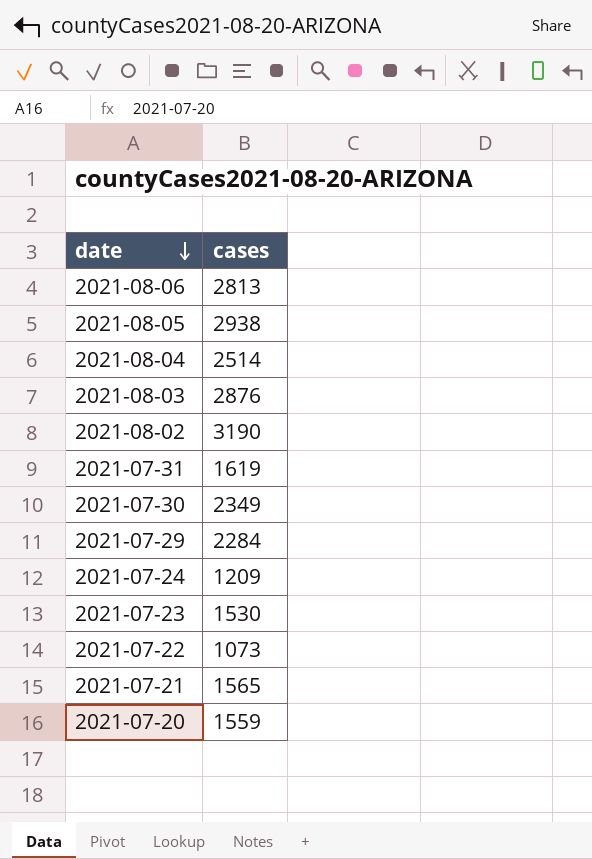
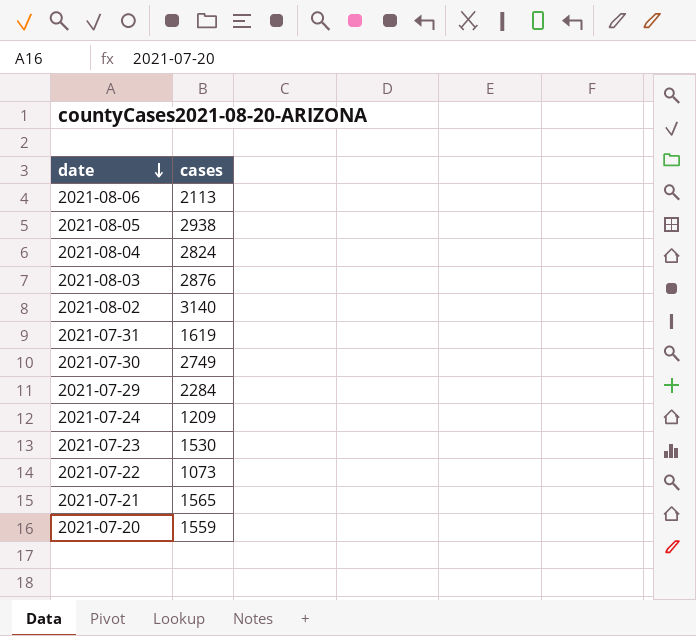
2021-08-06 | cases: 2813 -> 2113
2021-08-04 | cases: 2514 -> 2824
2021-08-02 | cases: 3190 -> 3140
2021-07-30 | cases: 2349 -> 2749

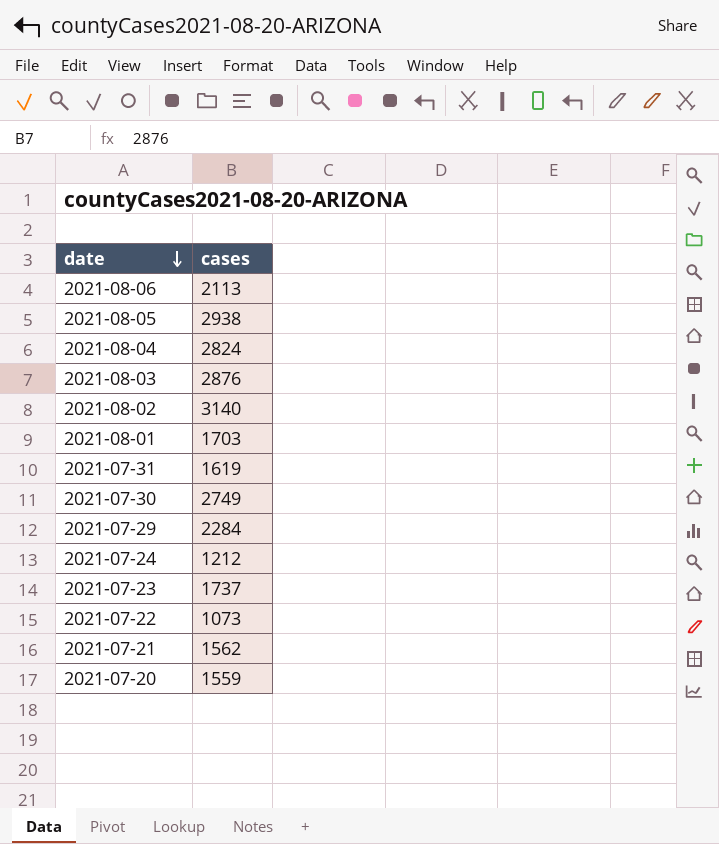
row 2021-08-01: none -> 1703
2021-07-24 | cases: 1209 -> 1212
2021-07-23 | cases: 1530 -> 1737
2021-07-21 | cases: 1565 -> 1562

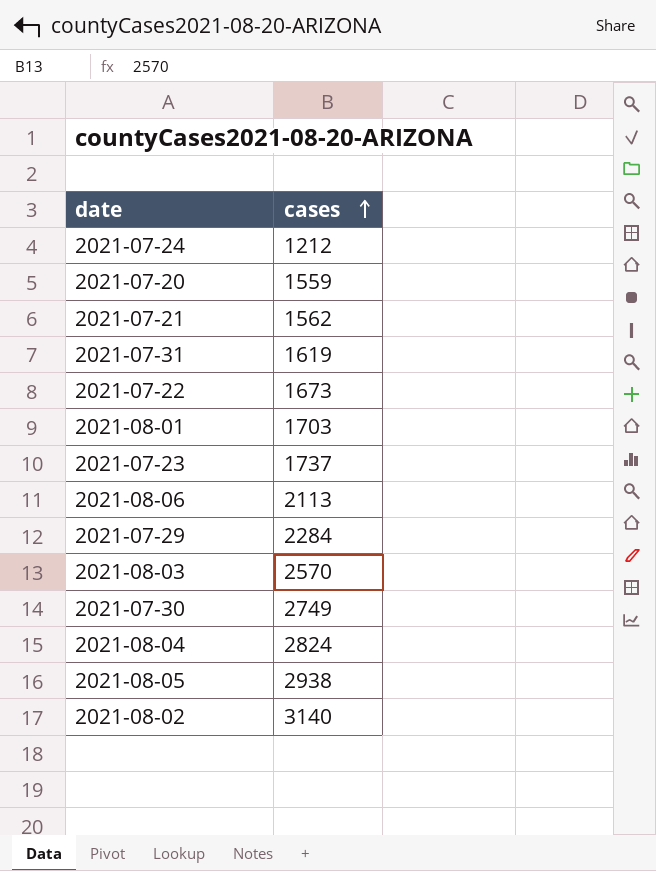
row order: date descending -> cases ascending
2021-07-22 | cases: 1073 -> 1673
2021-08-03 | cases: 2876 -> 2570

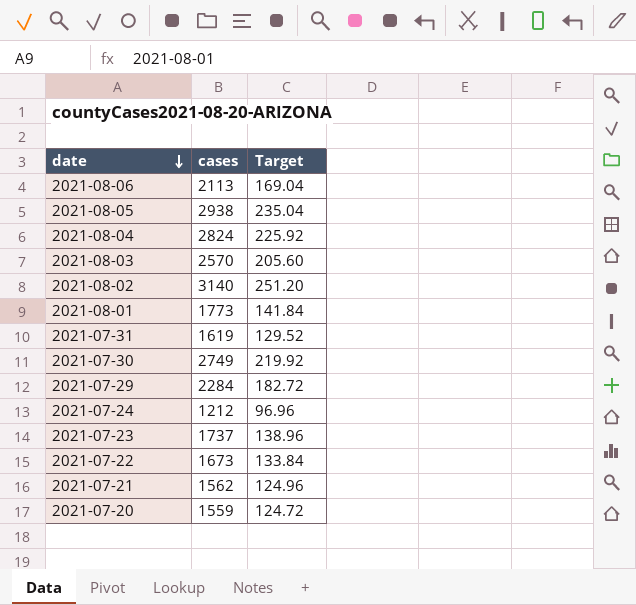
row order: cases ascending -> date descending
column Target | formula: none -> [cases] * 0.08
2021-08-01 | cases: 1703 -> 1773

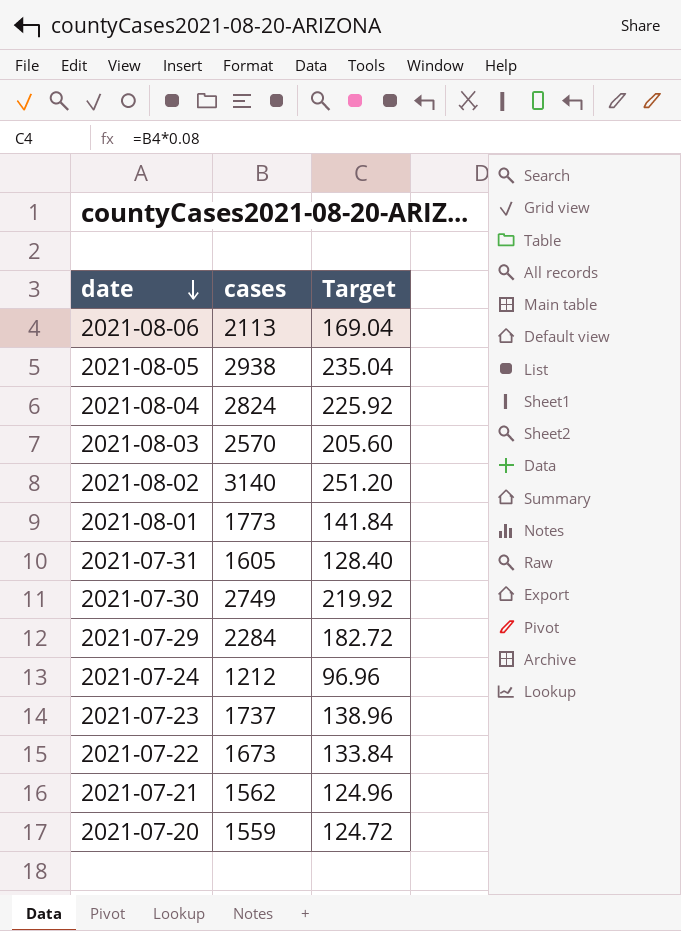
2021-07-31 | cases: 1619 -> 1605
2021-07-31 | Target: 129.52 -> 128.40

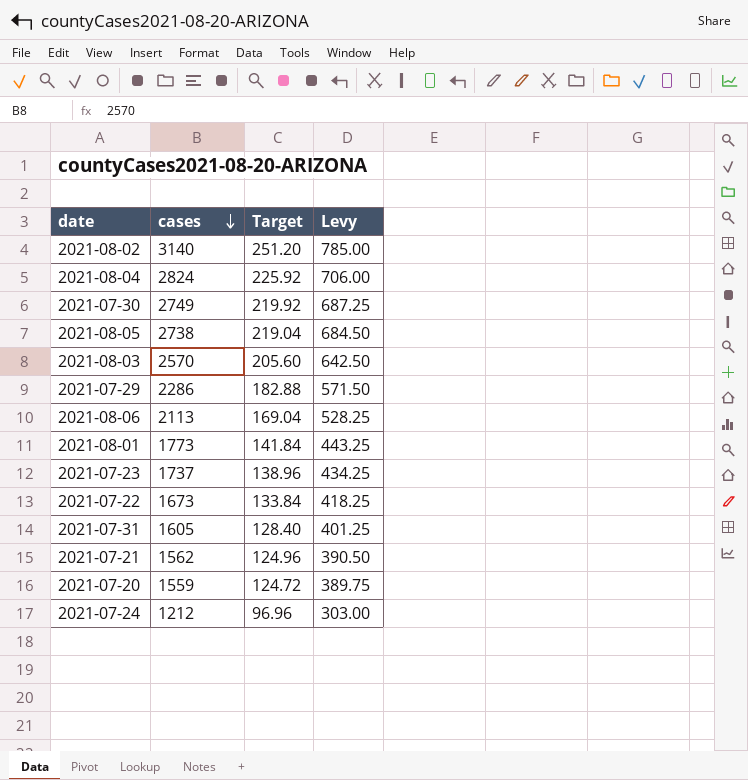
row order: date descending -> cases descending
column Levy | formula: none -> [cases] * 0.25
2021-08-05 | cases: 2938 -> 2738
2021-08-05 | Target: 235.04 -> 219.04
2021-07-29 | cases: 2284 -> 2286
2021-07-29 | Target: 182.72 -> 182.88

